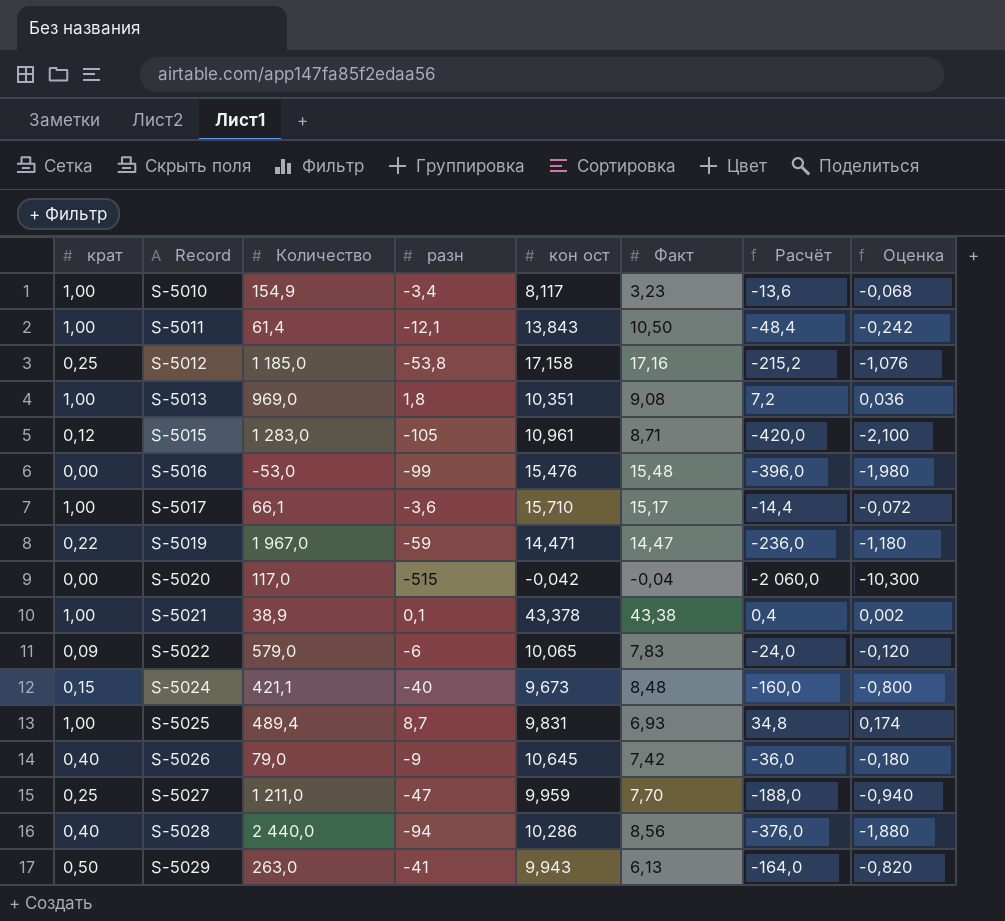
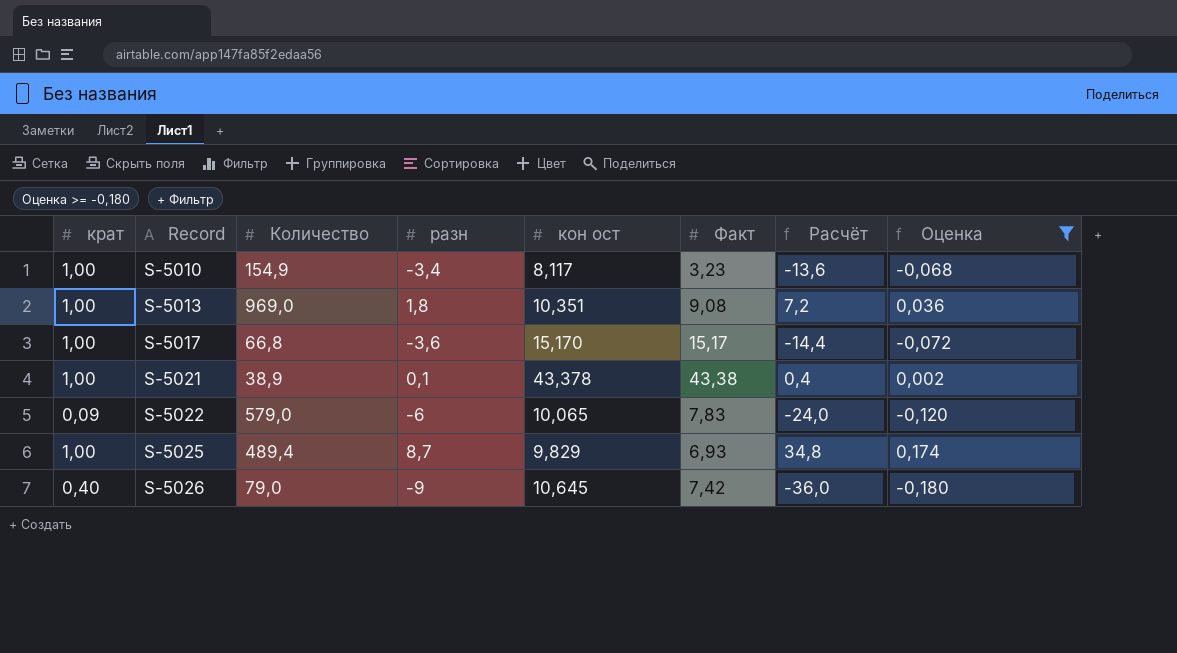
filter: none -> Оценка >= -0,180
S-5017 | Количество: 66,1 -> 66,8
S-5017 | кон ост: 15,710 -> 15,170
S-5025 | кон ост: 9,831 -> 9,829

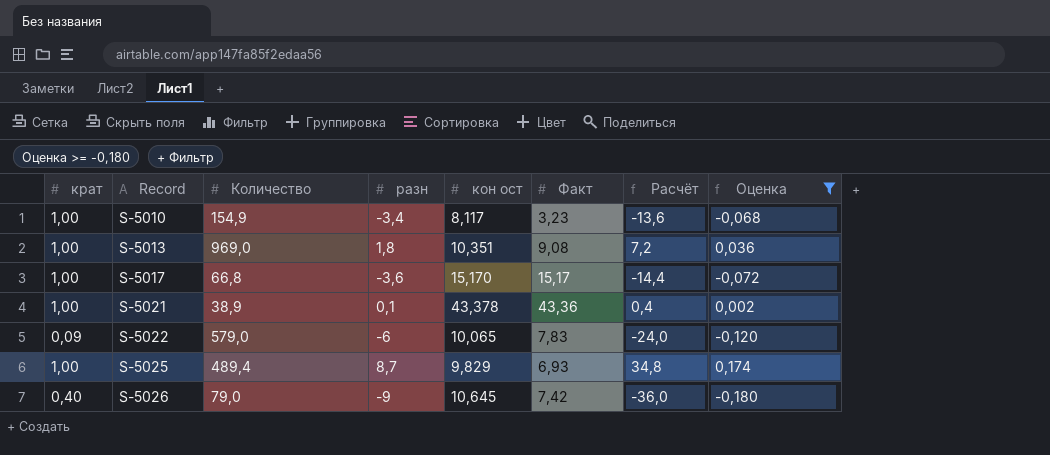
S-5021 | Факт: 43,38 -> 43,36

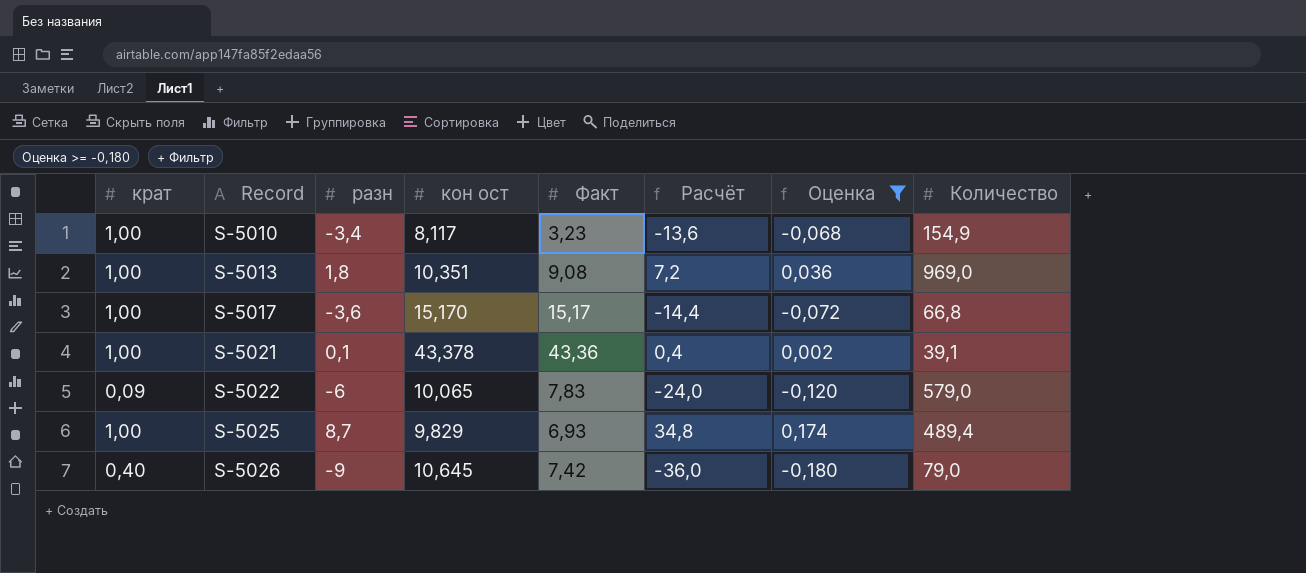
column Количество | position: 3 -> 8
S-5021 | Количество: 38,9 -> 39,1

